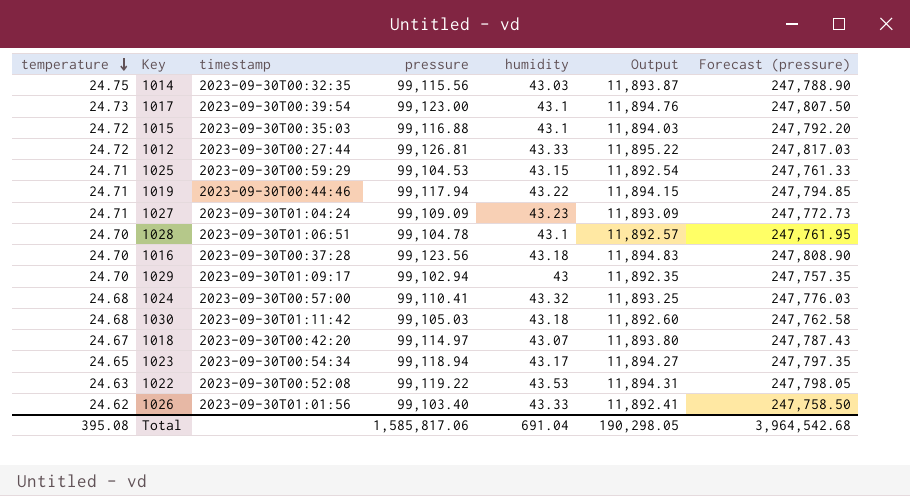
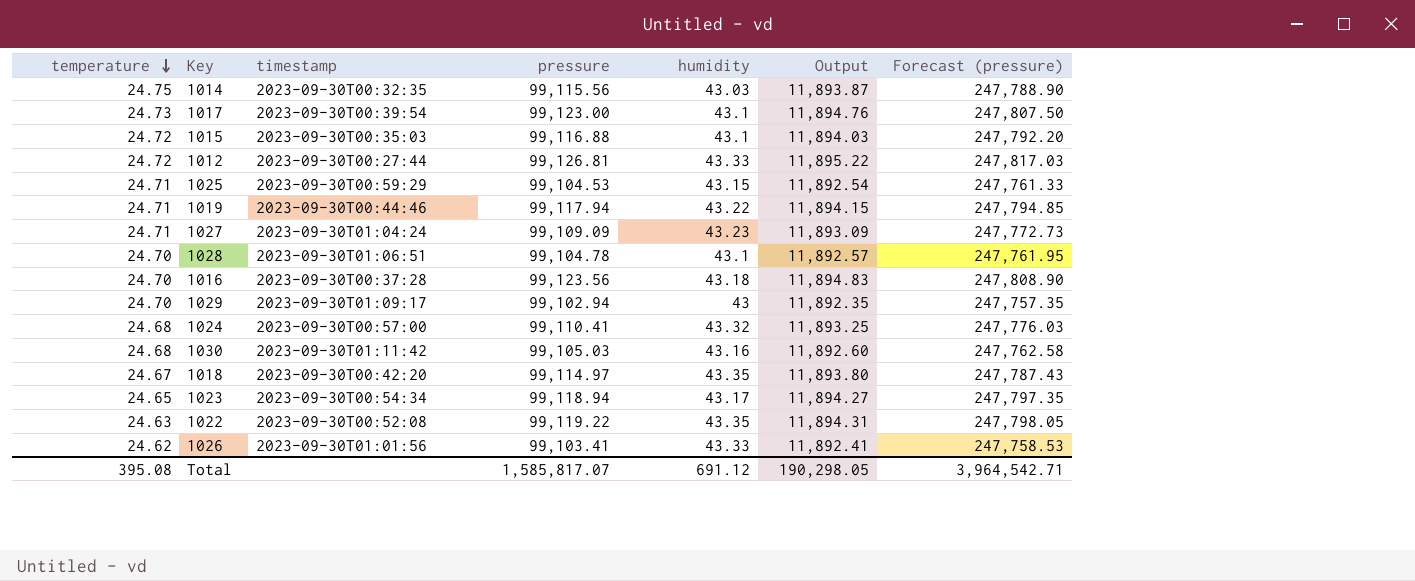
1030 | humidity: 43.18 -> 43.16
1018 | humidity: 43.07 -> 43.35
1022 | humidity: 43.53 -> 43.35
1026 | pressure: 99,103.40 -> 99,103.41
1026 | Forecast (pressure): 247,758.50 -> 247,758.53
Total | pressure: 1,585,817.06 -> 1,585,817.07
Total | humidity: 691.04 -> 691.12
Total | Forecast (pressure): 3,964,542.68 -> 3,964,542.71

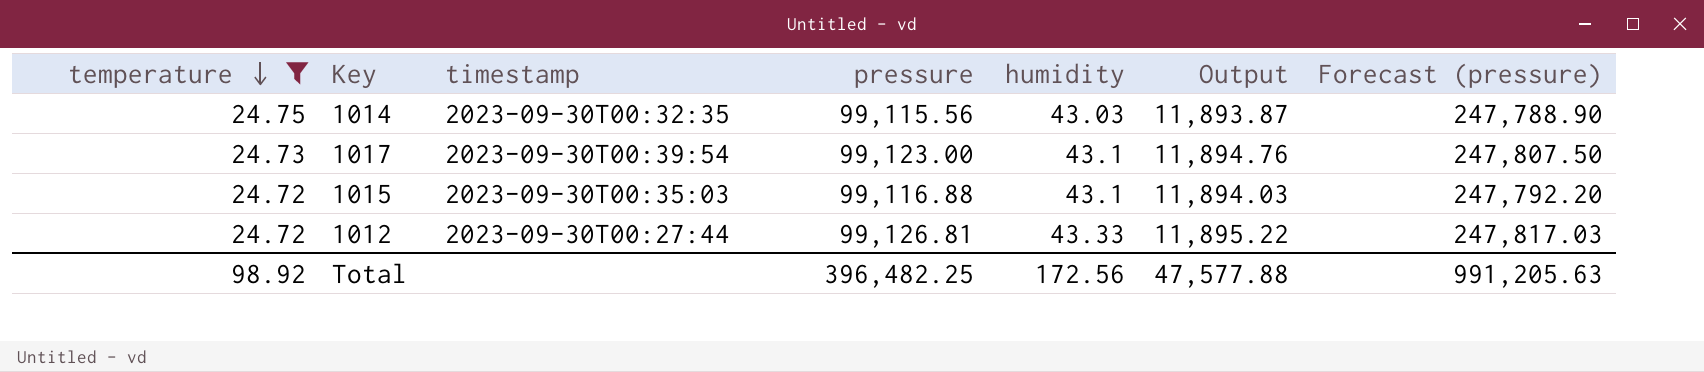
filter: none -> temperature >= 24.72
Total | temperature: 395.08 -> 98.92
Total | pressure: 1,585,817.07 -> 396,482.25
Total | humidity: 691.12 -> 172.56
Total | Output: 190,298.05 -> 47,577.88
Total | Forecast (pressure): 3,964,542.71 -> 991,205.63

